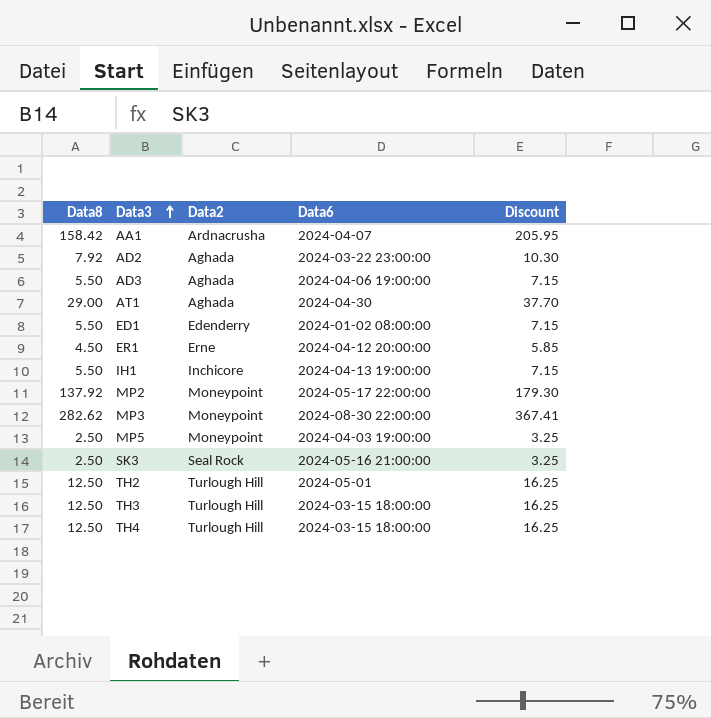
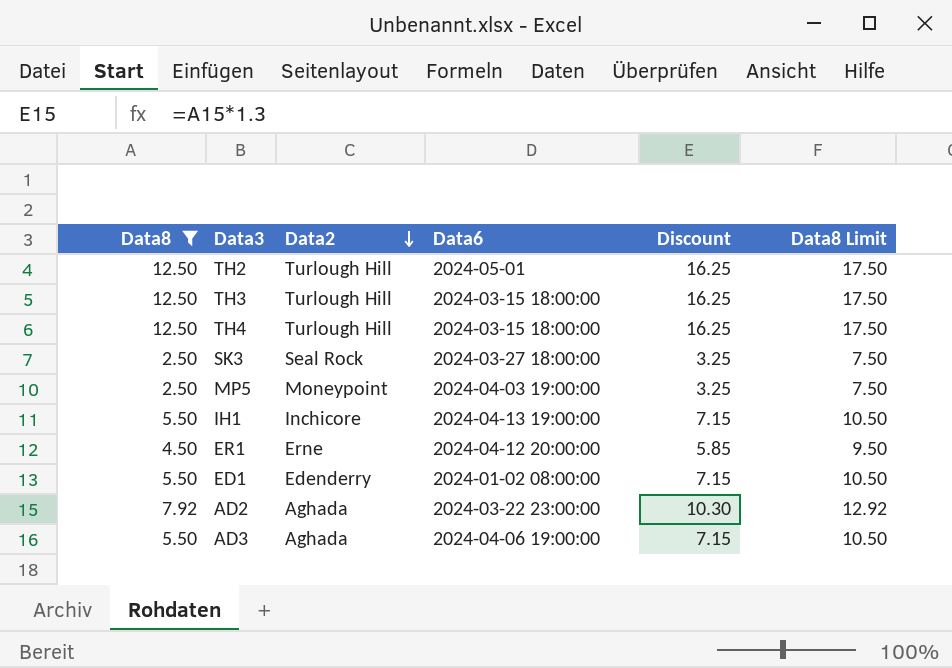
filter: none -> Data8 <= 12.50
row order: Data3 ascending -> Data2 descending
column Data8 Limit | formula: none -> [Data8] + 5
SK3 | Data6: 2024-05-16 21:00:00 -> 2024-03-27 18:00:00

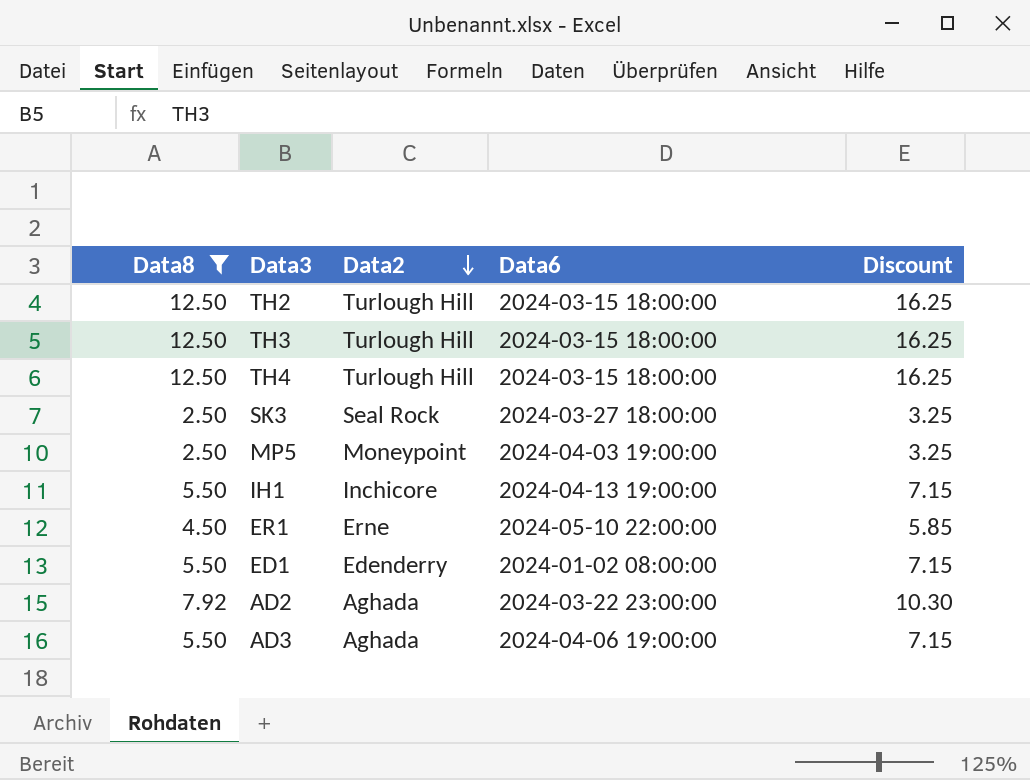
column Data8 Limit | formula: [Data8] + 5 -> none
TH2 | Data6: 2024-05-01 -> 2024-03-15 18:00:00
ER1 | Data6: 2024-04-12 20:00:00 -> 2024-05-10 22:00:00

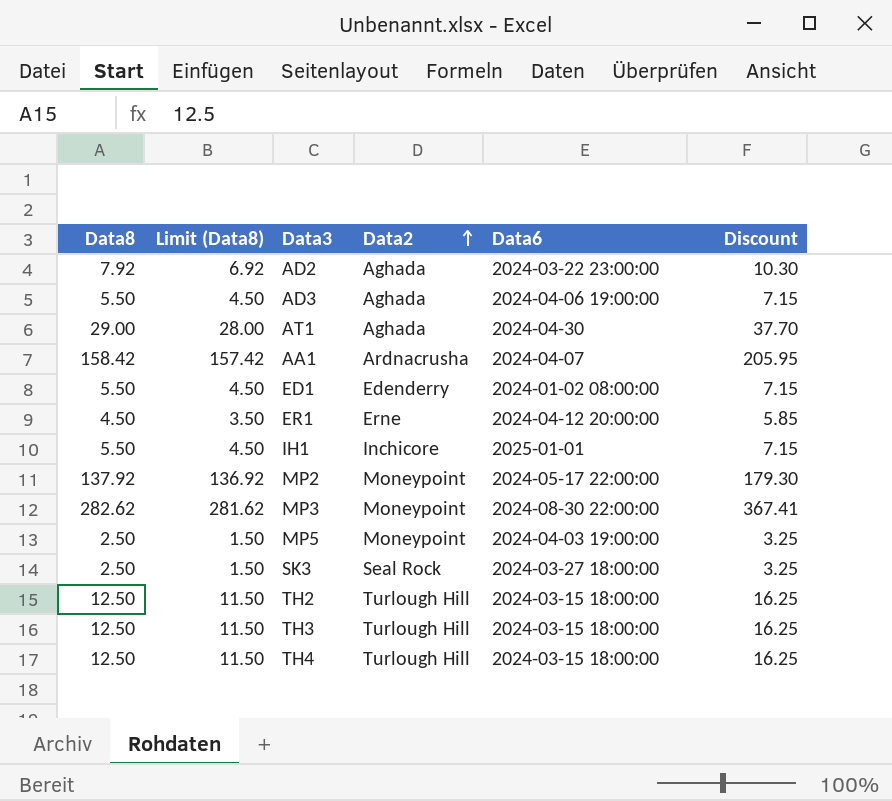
filter: Data8 <= 12.50 -> none
row order: Data2 descending -> Data2 ascending
column Limit (Data8) | formula: none -> [Data8] - 1
ER1 | Data6: 2024-05-10 22:00:00 -> 2024-04-12 20:00:00
IH1 | Data6: 2024-04-13 19:00:00 -> 2025-01-01

